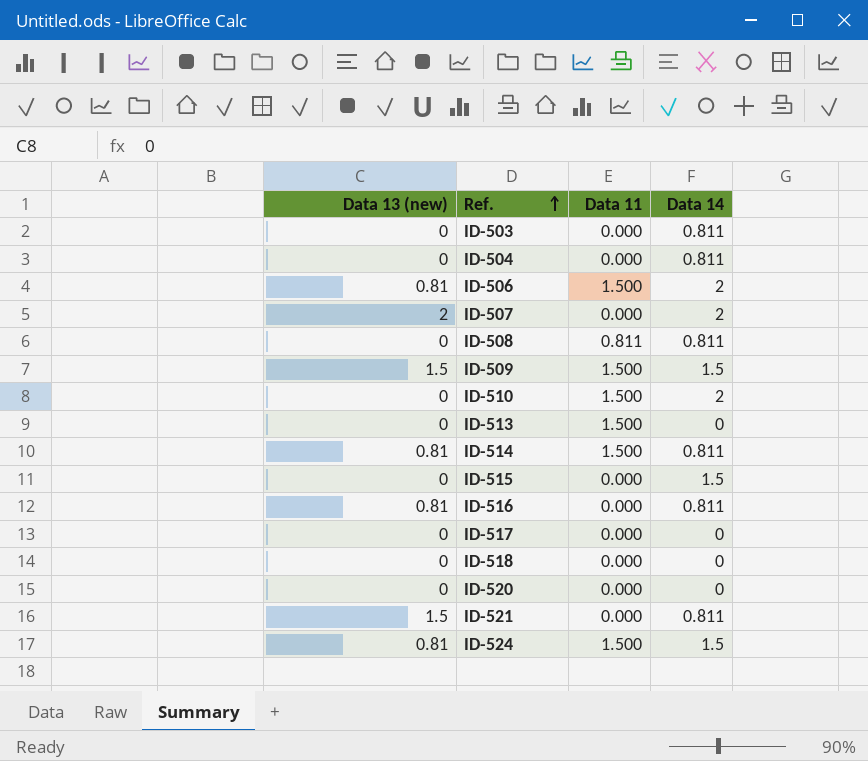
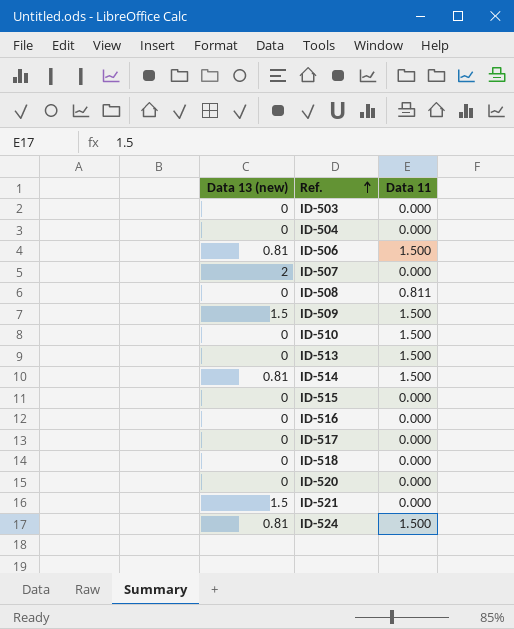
column Data 14 | position: 4 -> none
ID-516 | Data 13 (new): 0.81 -> 0

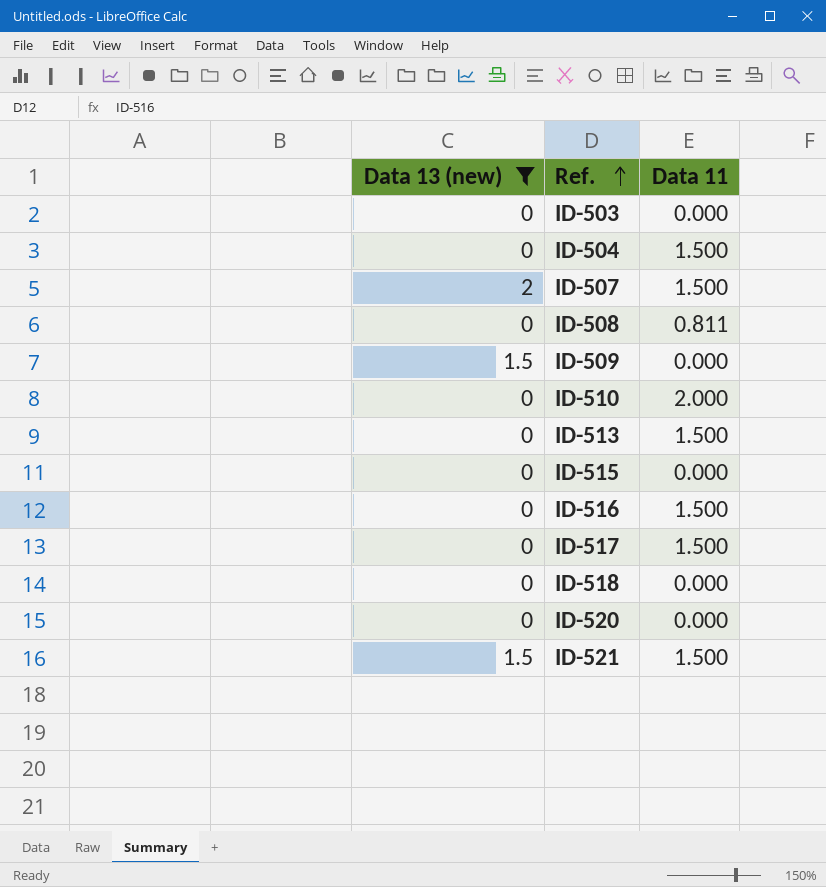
filter: none -> Data 13 (new) != 0.81
ID-504 | Data 11: 0.000 -> 1.500
ID-507 | Data 11: 0.000 -> 1.500
ID-509 | Data 11: 1.500 -> 0.000
ID-510 | Data 11: 1.500 -> 2.000
ID-516 | Data 11: 0.000 -> 1.500
ID-517 | Data 11: 0.000 -> 1.500
ID-521 | Data 11: 0.000 -> 1.500

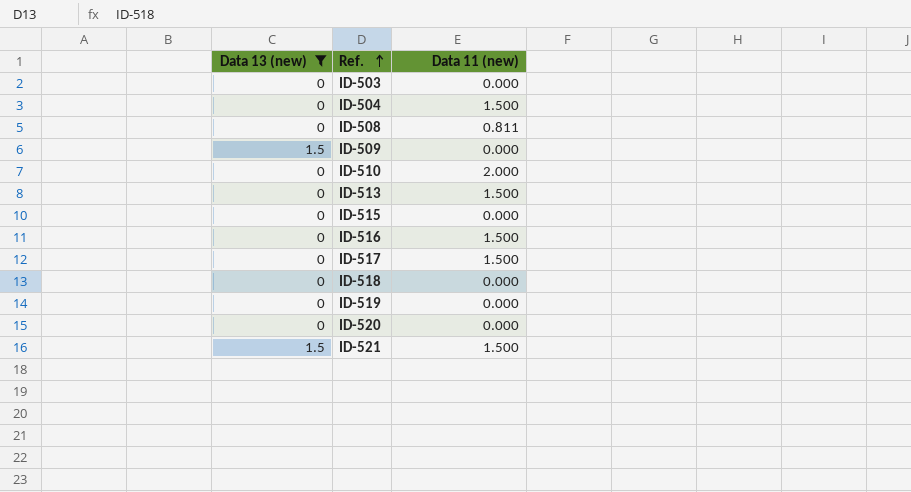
column name: Data 11 -> Data 11 (new)
row ID-507: 2 | 1.500 -> none
row ID-519: none -> 0 | 0.000

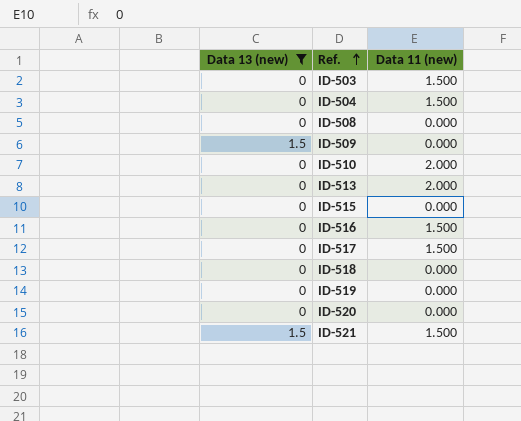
ID-503 | Data 11 (new): 0.000 -> 1.500
ID-508 | Data 11 (new): 0.811 -> 0.000
ID-513 | Data 11 (new): 1.500 -> 2.000

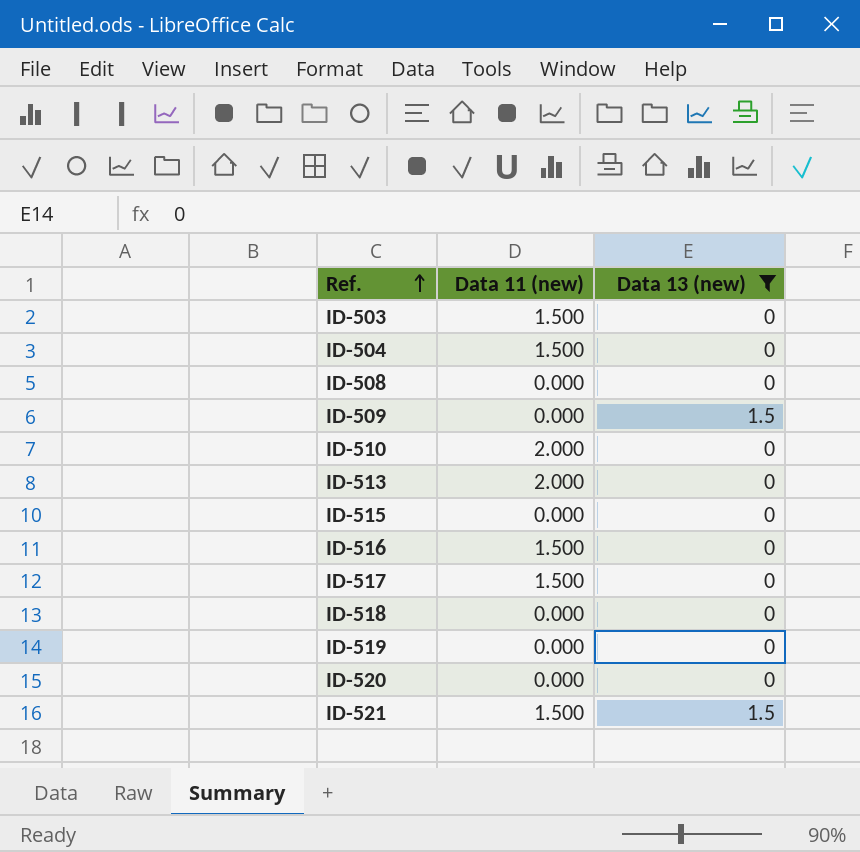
column Data 13 (new) | position: 1 -> 3

